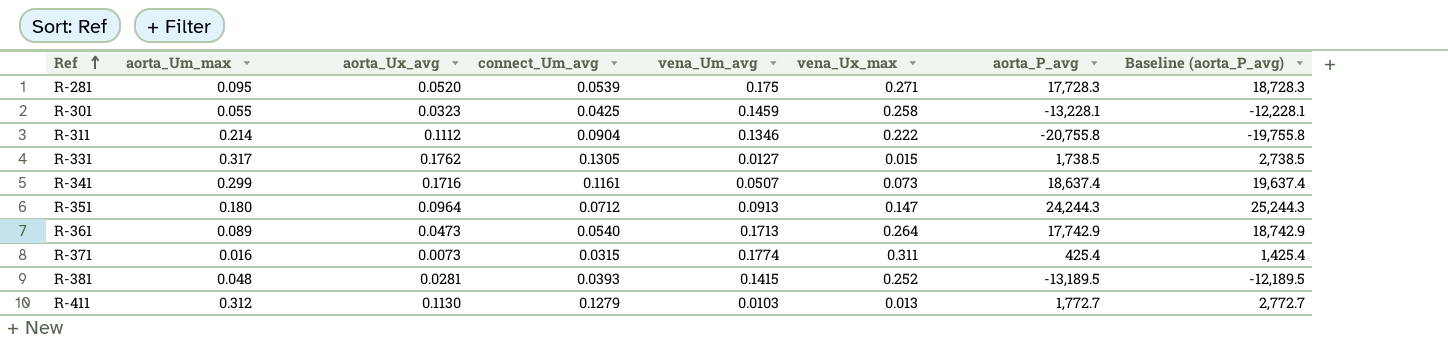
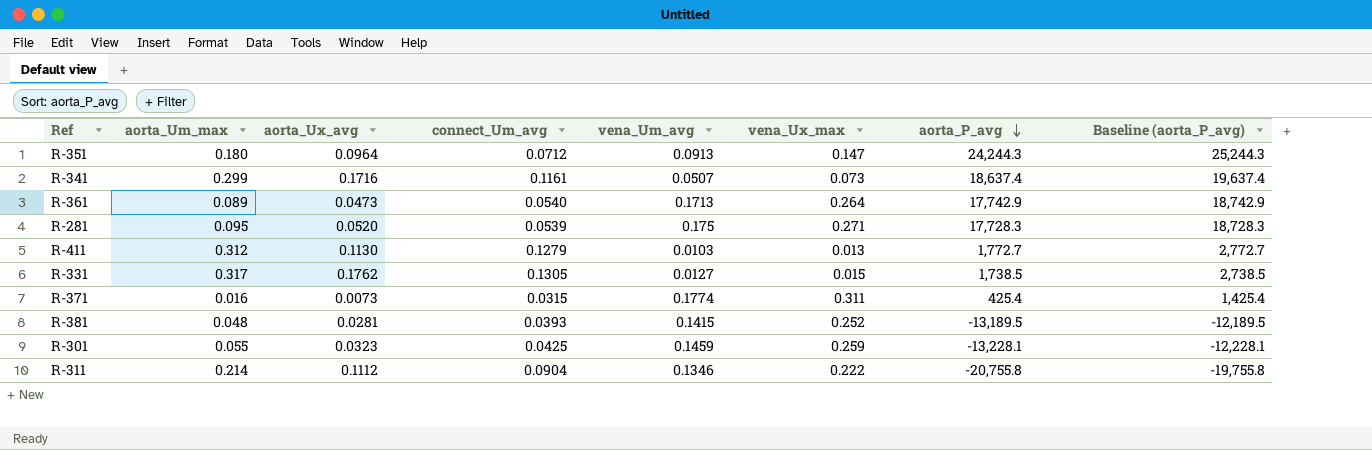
row order: Ref ascending -> aorta_P_avg descending
R-301 | vena_Ux_max: 0.258 -> 0.259

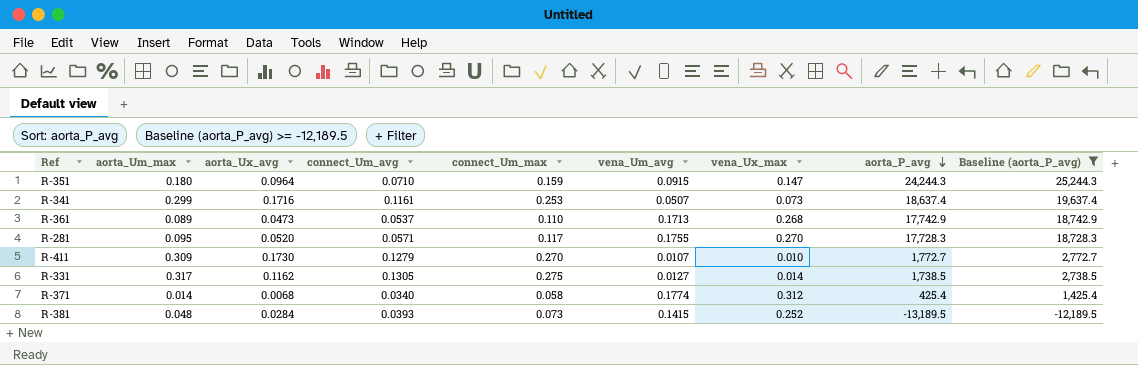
filter: none -> Baseline (aorta_P_avg) >= -12,189.5
column connect_Um_max | position: none -> 5
R-351 | connect_Um_avg: 0.0712 -> 0.0710
R-351 | vena_Um_avg: 0.0913 -> 0.0915
R-361 | connect_Um_avg: 0.0540 -> 0.0537
R-361 | vena_Ux_max: 0.264 -> 0.268
R-281 | connect_Um_avg: 0.0539 -> 0.0571
R-281 | vena_Um_avg: 0.175 -> 0.1755
R-281 | vena_Ux_max: 0.271 -> 0.270
R-411 | aorta_Um_max: 0.312 -> 0.309
R-411 | aorta_Ux_avg: 0.1130 -> 0.1730
R-411 | vena_Um_avg: 0.0103 -> 0.0107
R-411 | vena_Ux_max: 0.013 -> 0.010
R-331 | aorta_Ux_avg: 0.1762 -> 0.1162
R-331 | vena_Ux_max: 0.015 -> 0.014
R-371 | aorta_Um_max: 0.016 -> 0.014
R-371 | aorta_Ux_avg: 0.0073 -> 0.0068
R-371 | connect_Um_avg: 0.0315 -> 0.0340
R-371 | vena_Ux_max: 0.311 -> 0.312
R-381 | aorta_Ux_avg: 0.0281 -> 0.0284

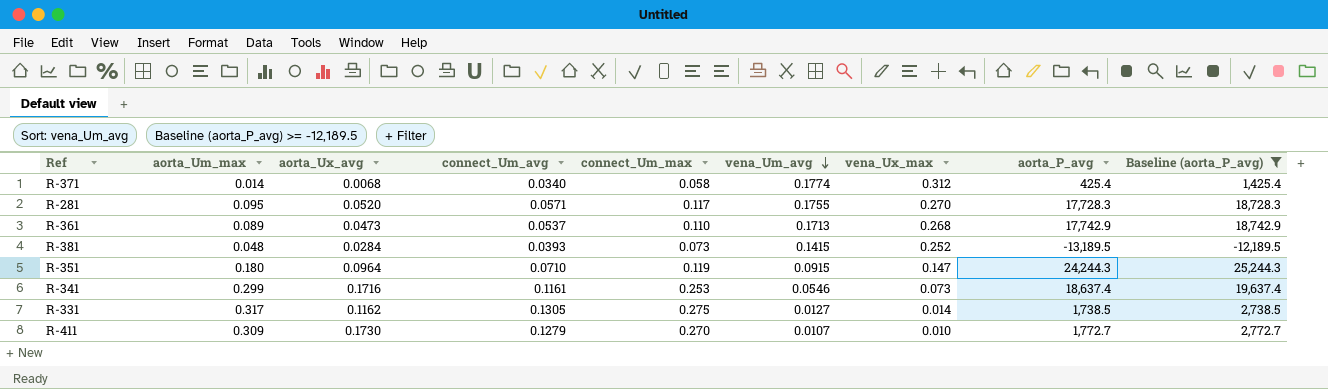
row order: aorta_P_avg descending -> vena_Um_avg descending
R-351 | connect_Um_max: 0.159 -> 0.119
R-341 | vena_Um_avg: 0.0507 -> 0.0546

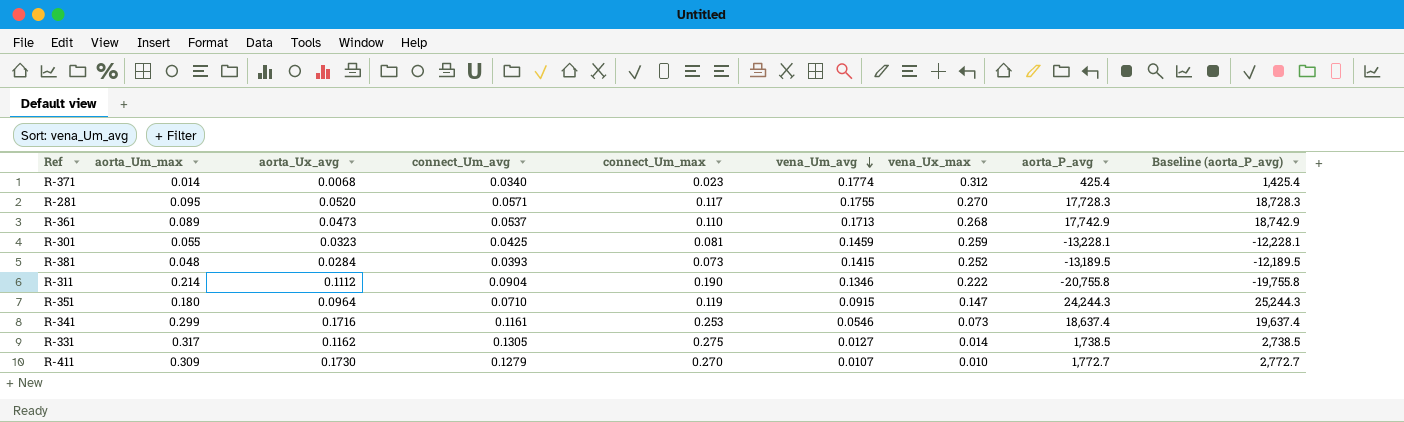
filter: Baseline (aorta_P_avg) >= -12,189.5 -> none
R-371 | connect_Um_max: 0.058 -> 0.023

